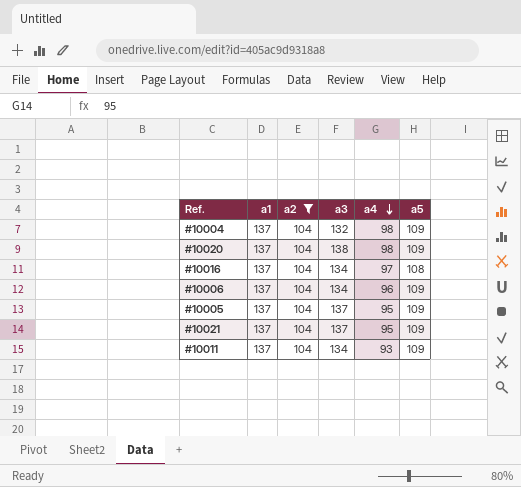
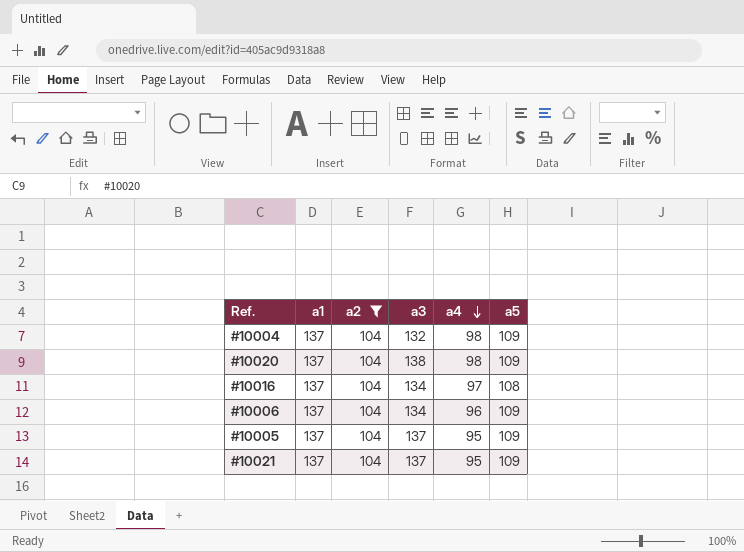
row #10011: 137 | 104 | 134 | 93 | 109 -> none

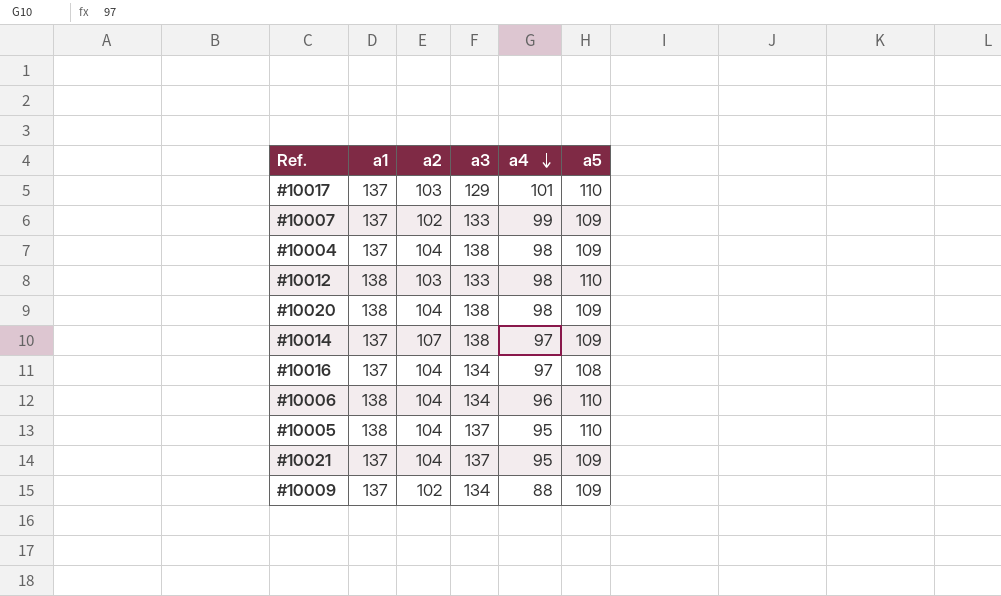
filter: a2 = 104 -> none
#10004 | a3: 132 -> 138
#10020 | a1: 137 -> 138
#10006 | a1: 137 -> 138
#10006 | a5: 109 -> 110
#10005 | a1: 137 -> 138
#10005 | a5: 109 -> 110

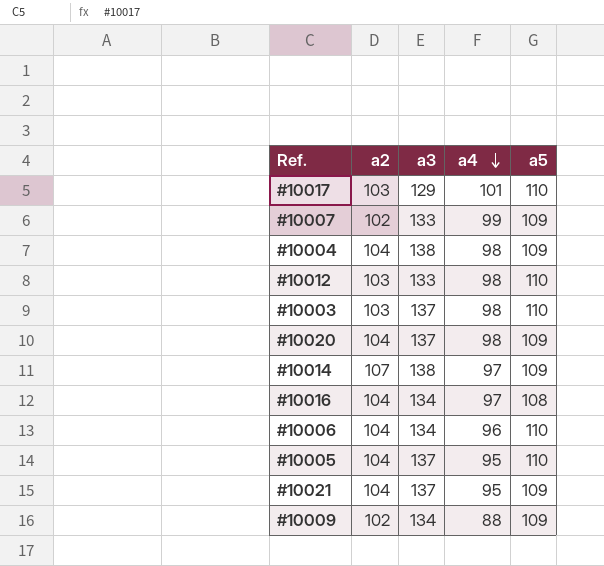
column a1 | position: 2 -> none
row #10003: none -> 103 | 137 | 98 | 110
#10020 | a3: 138 -> 137

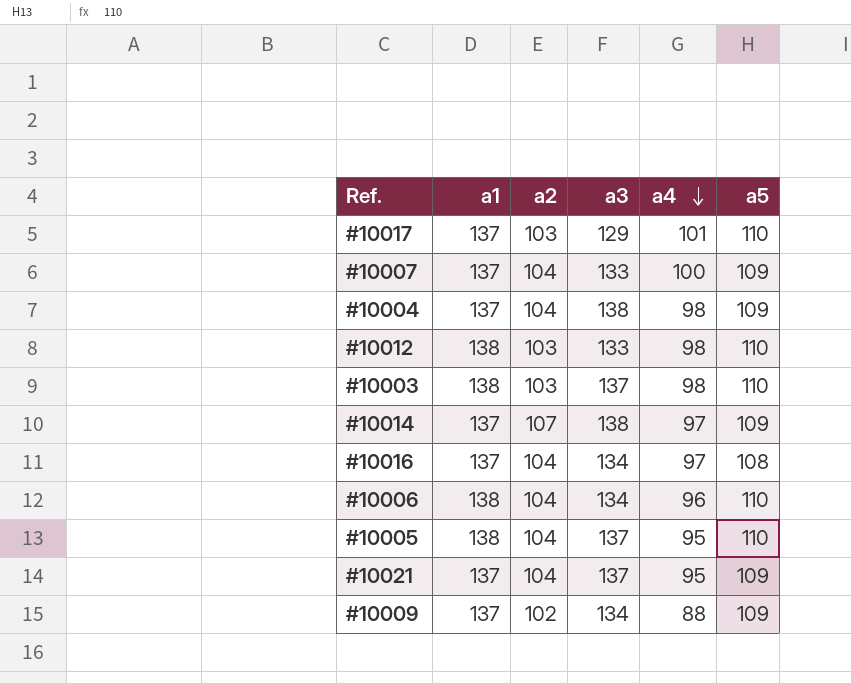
column a1 | position: none -> 2
row #10020: 104 | 137 | 98 | 109 -> none
#10007 | a2: 102 -> 104
#10007 | a4: 99 -> 100

